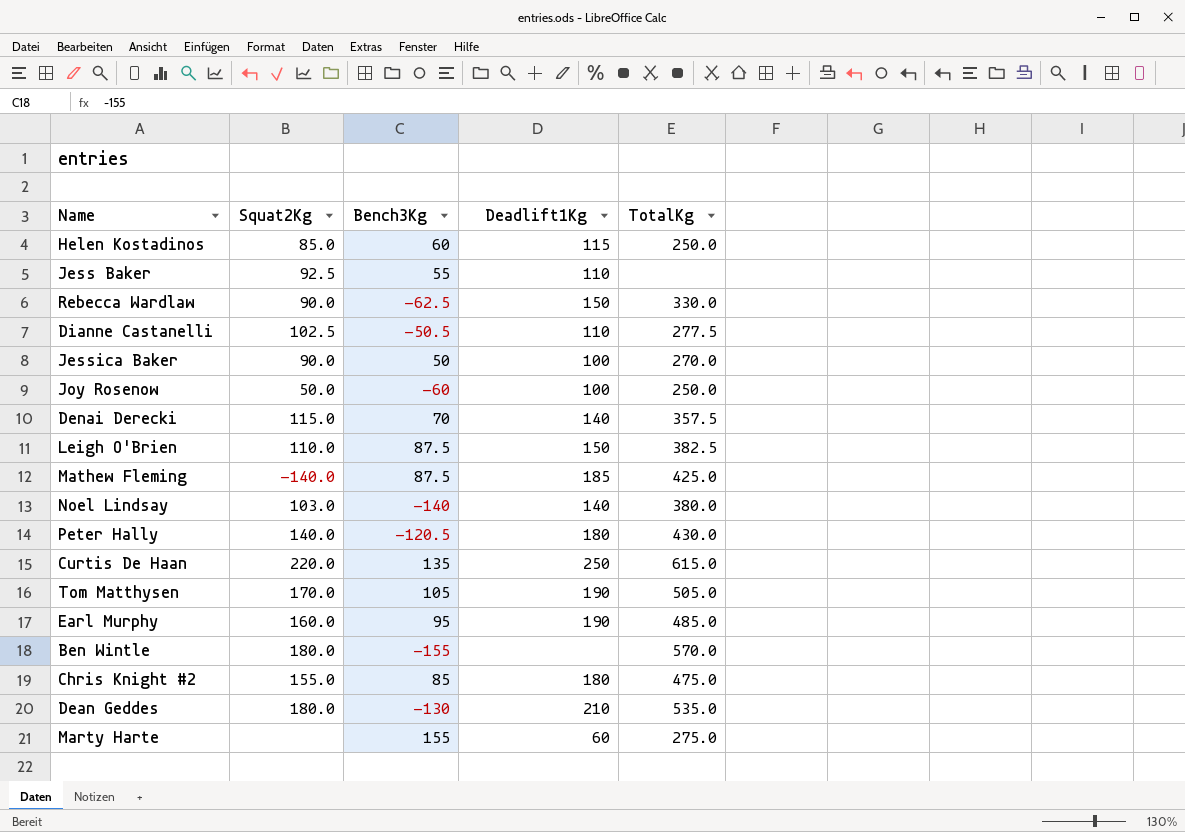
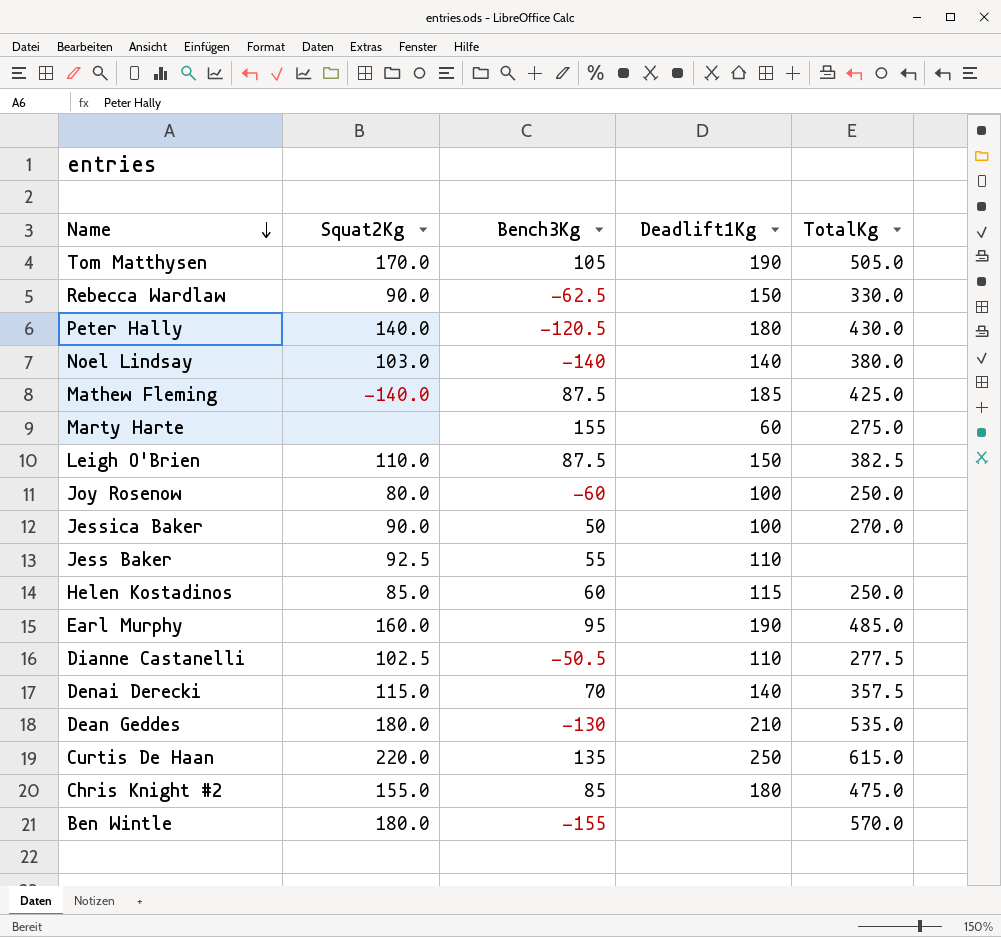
row order: none -> Name descending
Joy Rosenow | Squat2Kg: 50.0 -> 80.0

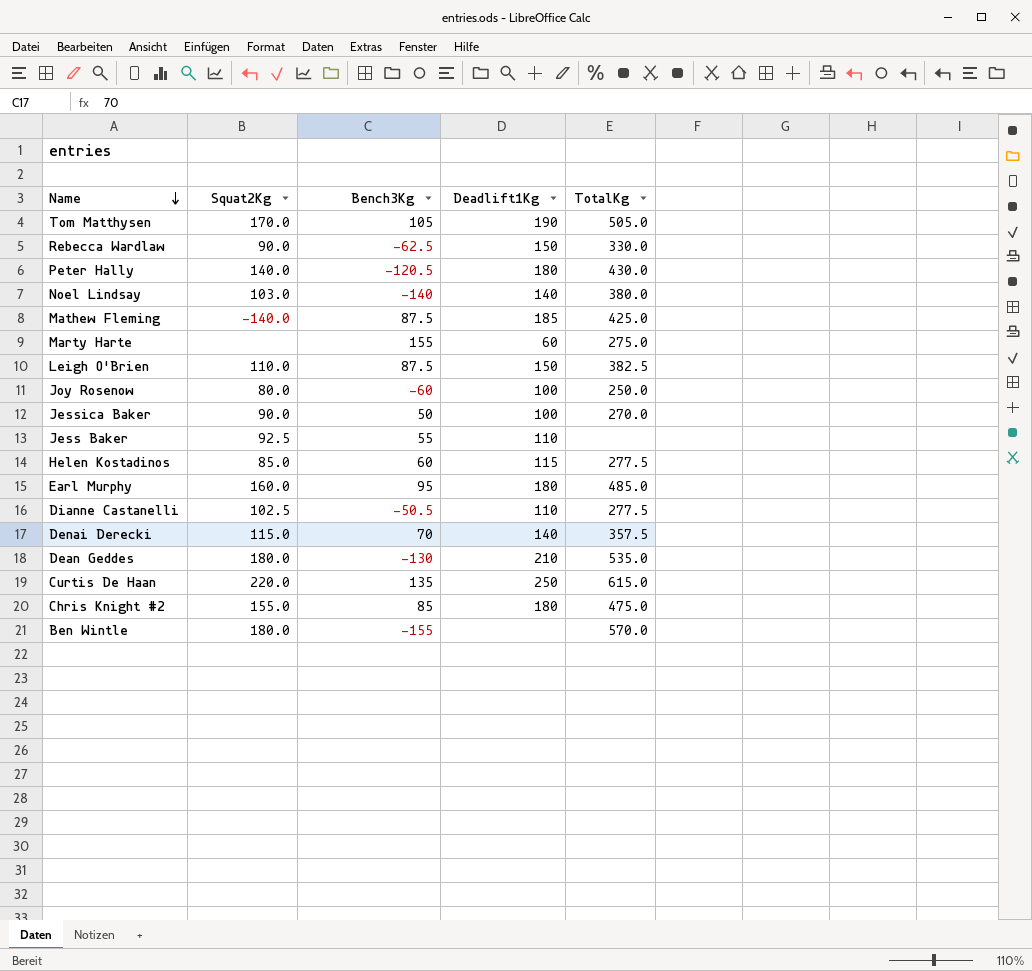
Helen Kostadinos | TotalKg: 250.0 -> 277.5
Earl Murphy | Deadlift1Kg: 190 -> 180

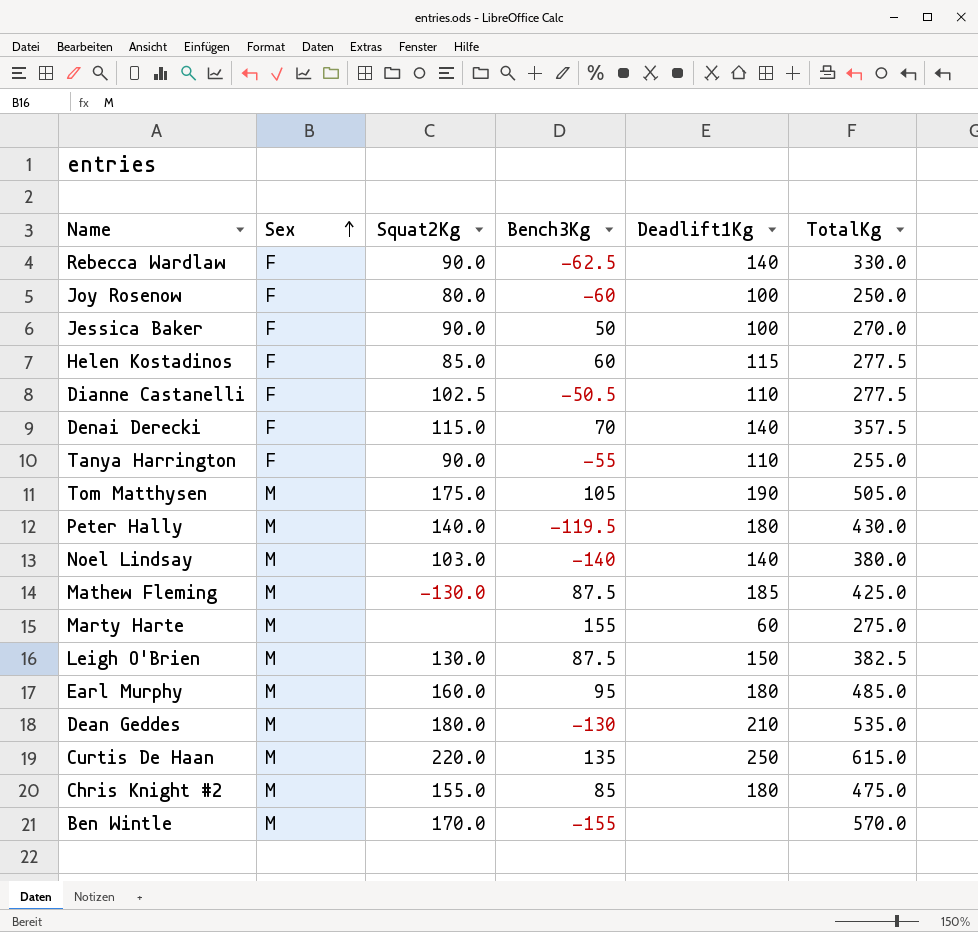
row order: Name descending -> Sex ascending
column Sex | position: none -> 2
row Jess Baker: 92.5 | 55 | 110 | none -> none
Rebecca Wardlaw | Deadlift1Kg: 150 -> 140
row Tanya Harrington: none -> F | 90.0 | -55 | 110 | 255.0
Tom Matthysen | Squat2Kg: 170.0 -> 175.0
Peter Hally | Bench3Kg: -120.5 -> -119.5
Mathew Fleming | Squat2Kg: -140.0 -> -130.0
Leigh O'Brien | Squat2Kg: 110.0 -> 130.0
Ben Wintle | Squat2Kg: 180.0 -> 170.0

